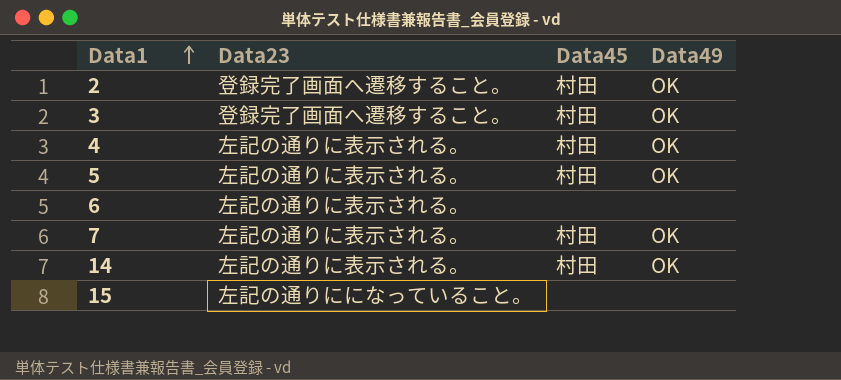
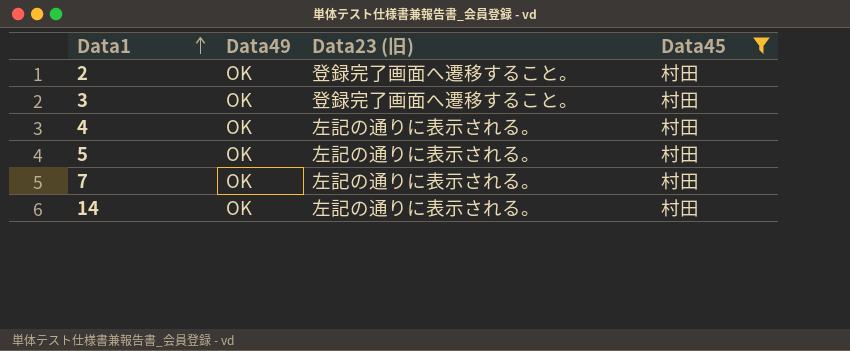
filter: none -> Data45 = 村田
column Data49 | position: 4 -> 2
column name: Data23 -> Data23 (旧)

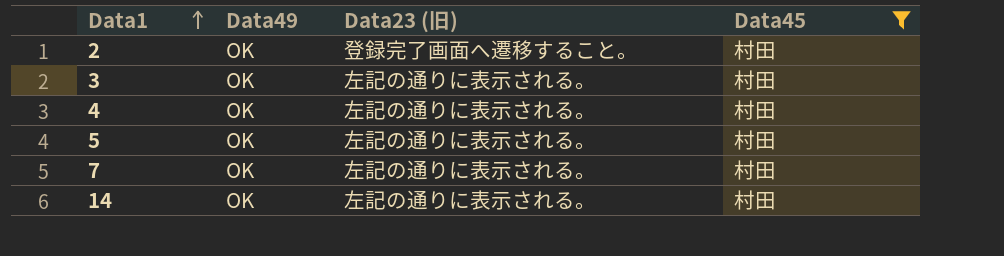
3 | Data23 (旧): 登録完了画面へ遷移すること。 -> 左記の通りに表示される。

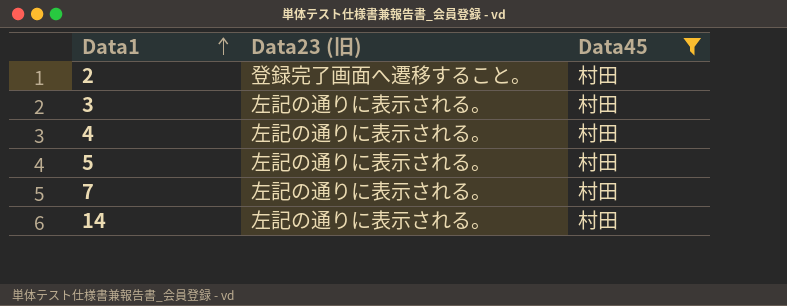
column Data49 | position: 2 -> none

